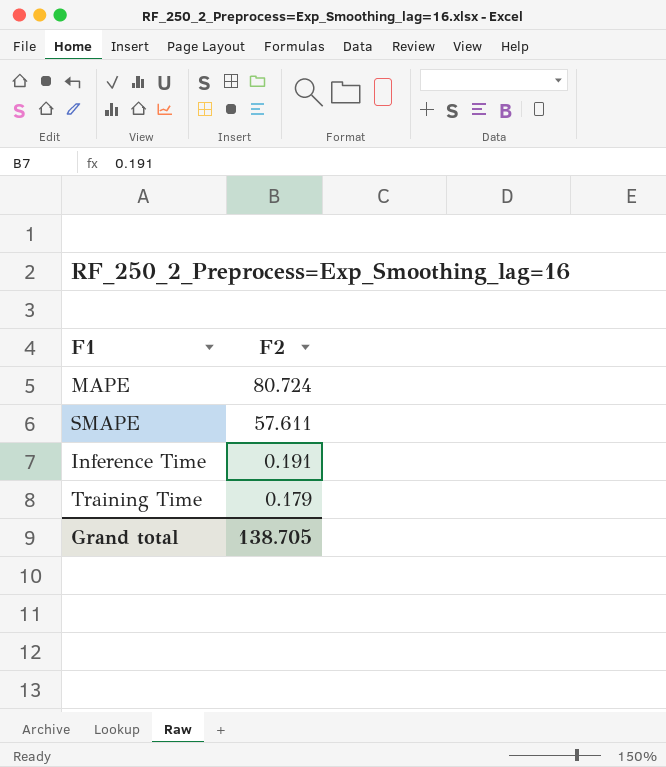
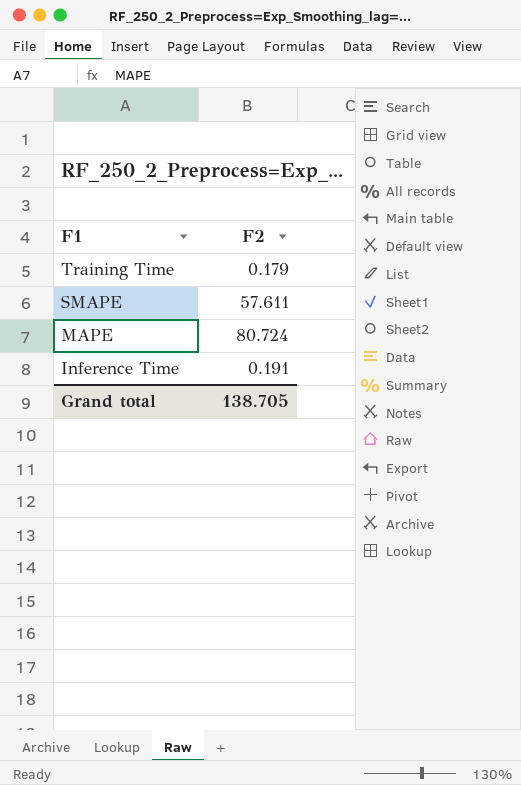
row order: F2 descending -> F1 descending

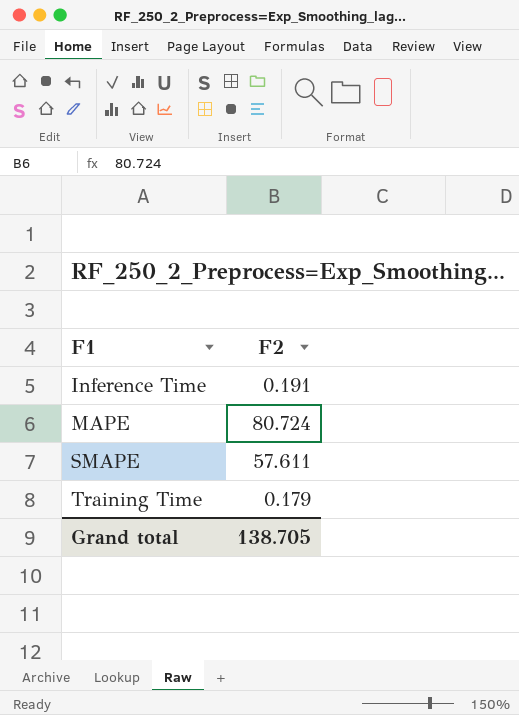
row order: F1 descending -> F1 ascending

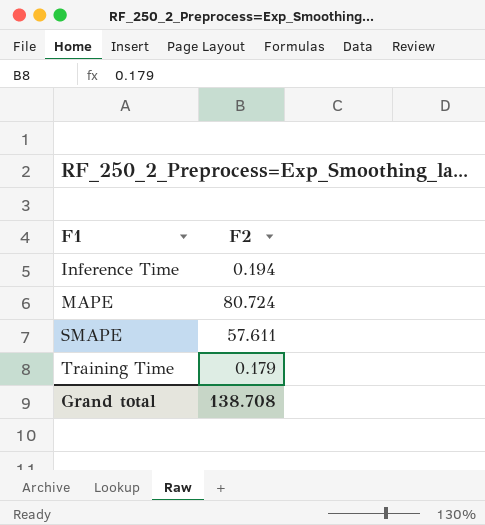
Inference Time | F2: 0.191 -> 0.194
Grand total | F2: 138.705 -> 138.708

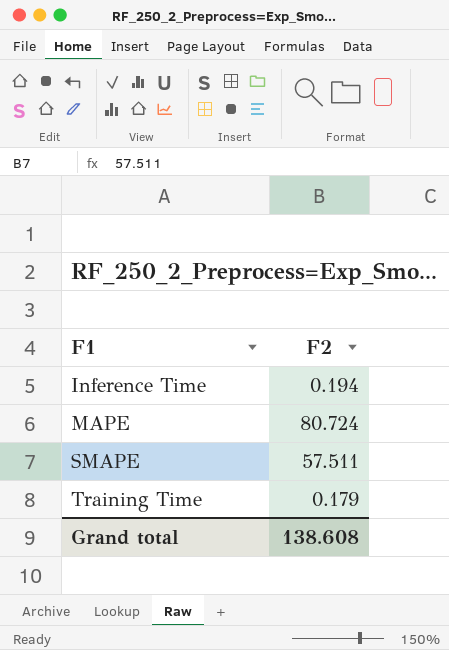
SMAPE | F2: 57.611 -> 57.511
Grand total | F2: 138.708 -> 138.608

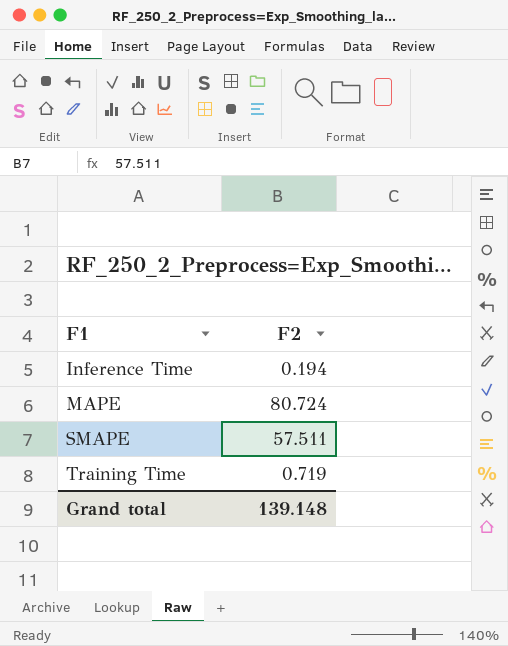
Training Time | F2: 0.179 -> 0.719
Grand total | F2: 138.608 -> 139.148

